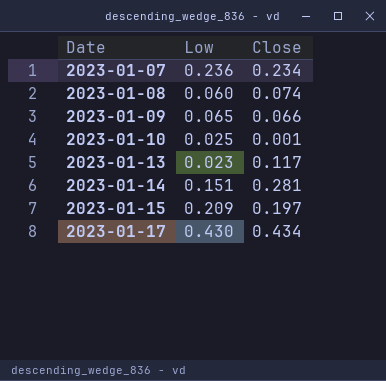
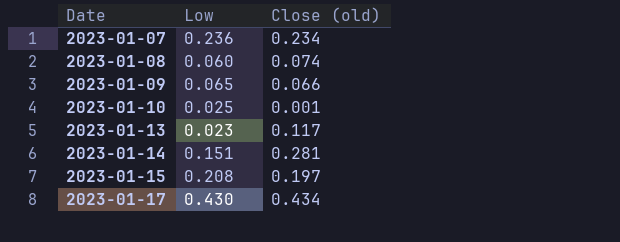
column name: Close -> Close (old)
2023-01-15 | Low: 0.209 -> 0.208

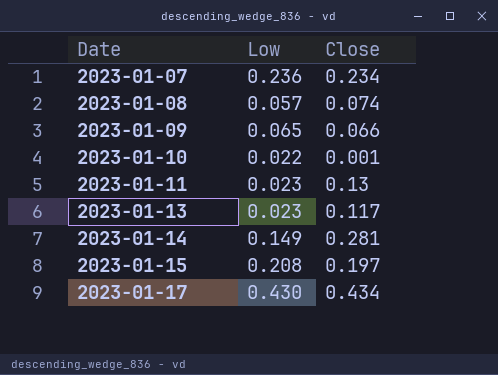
column name: Close (old) -> Close
2023-01-08 | Low: 0.060 -> 0.057
2023-01-10 | Low: 0.025 -> 0.022
row 2023-01-11: none -> 0.023 | 0.13
2023-01-14 | Low: 0.151 -> 0.149

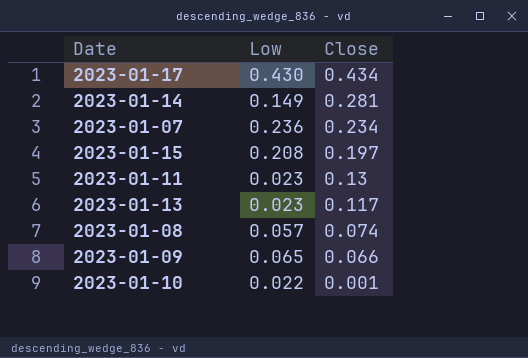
row order: Date ascending -> Close descending

